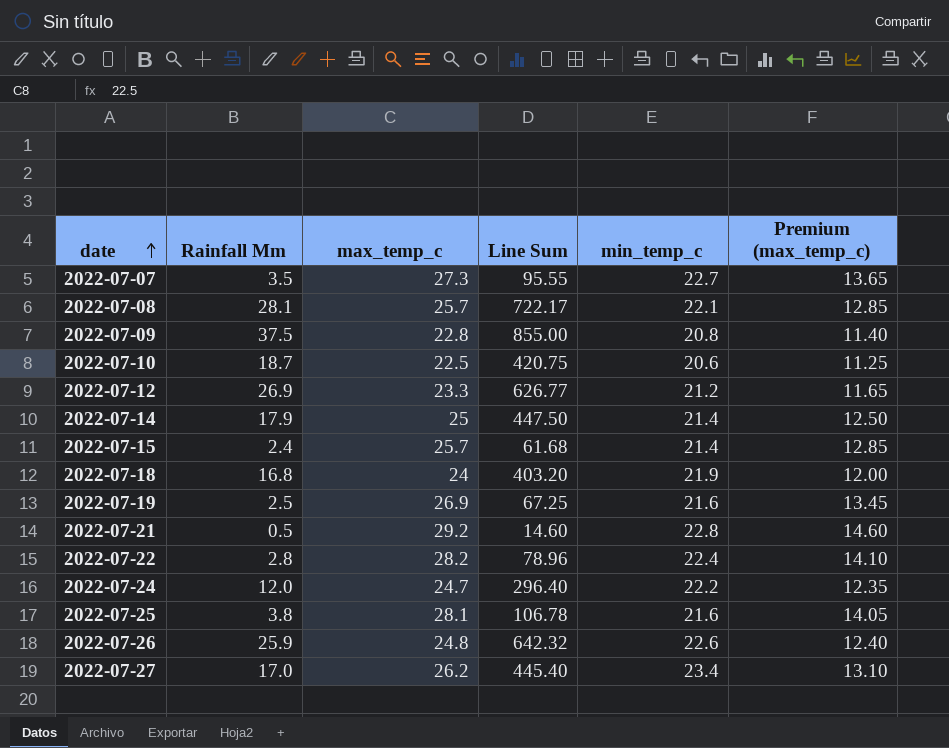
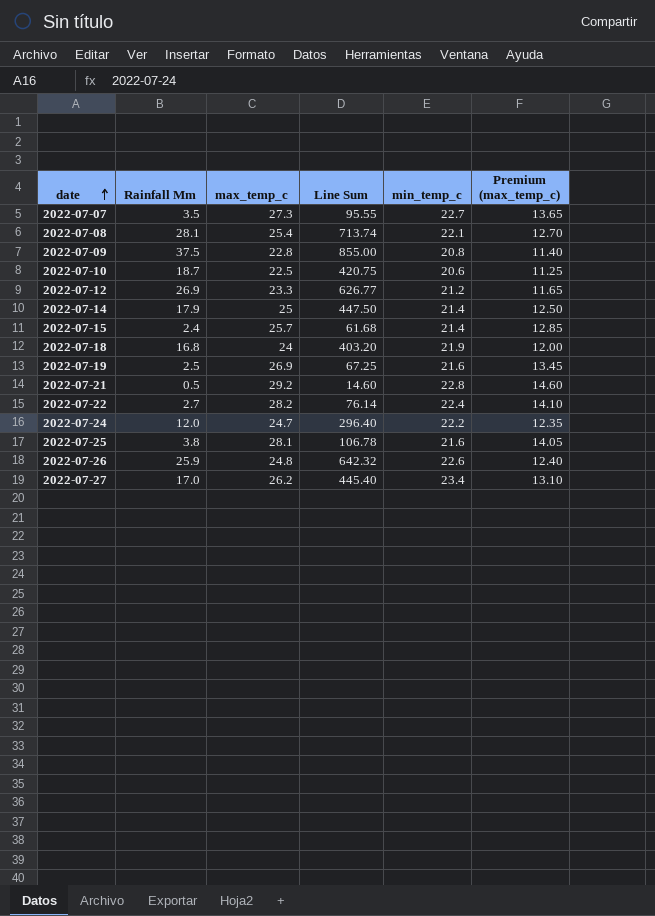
2022-07-08 | max_temp_c: 25.7 -> 25.4
2022-07-08 | Line Sum: 722.17 -> 713.74
2022-07-08 | Premium (max_temp_c): 12.85 -> 12.70
2022-07-22 | Rainfall Mm: 2.8 -> 2.7
2022-07-22 | Line Sum: 78.96 -> 76.14

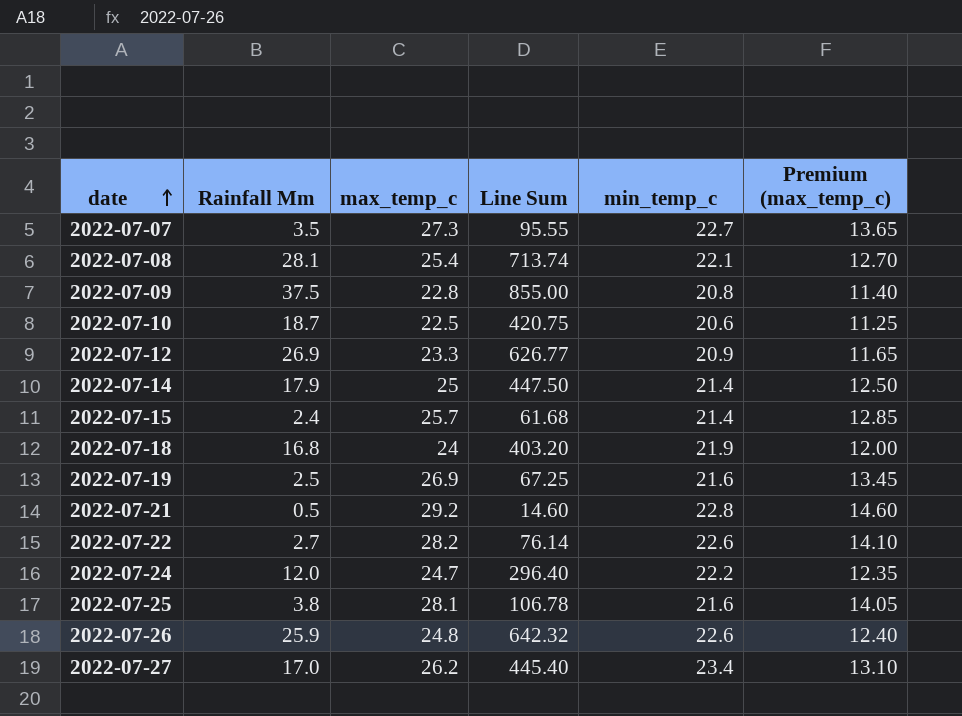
2022-07-12 | min_temp_c: 21.2 -> 20.9
2022-07-22 | min_temp_c: 22.4 -> 22.6

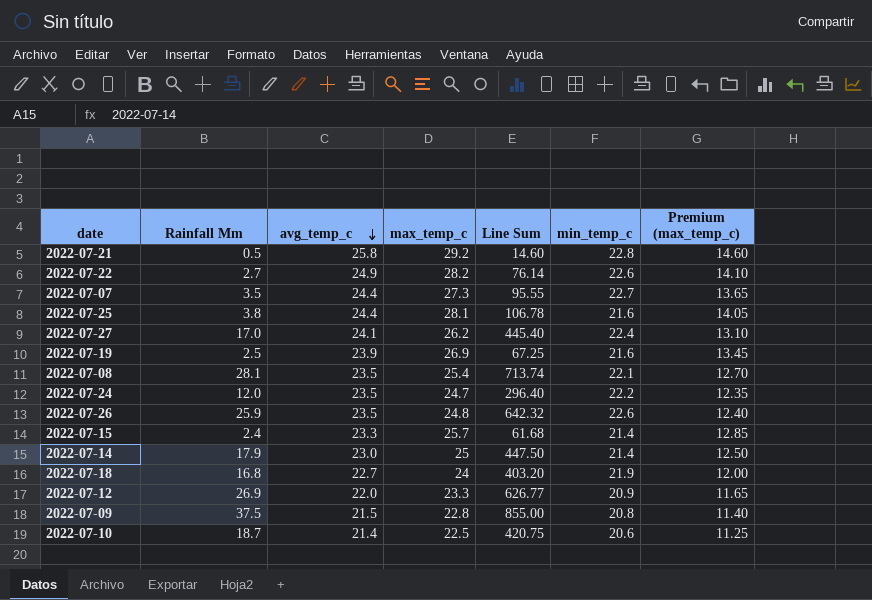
row order: date ascending -> avg_temp_c descending
column avg_temp_c | position: none -> 3
2022-07-27 | min_temp_c: 23.4 -> 22.4

